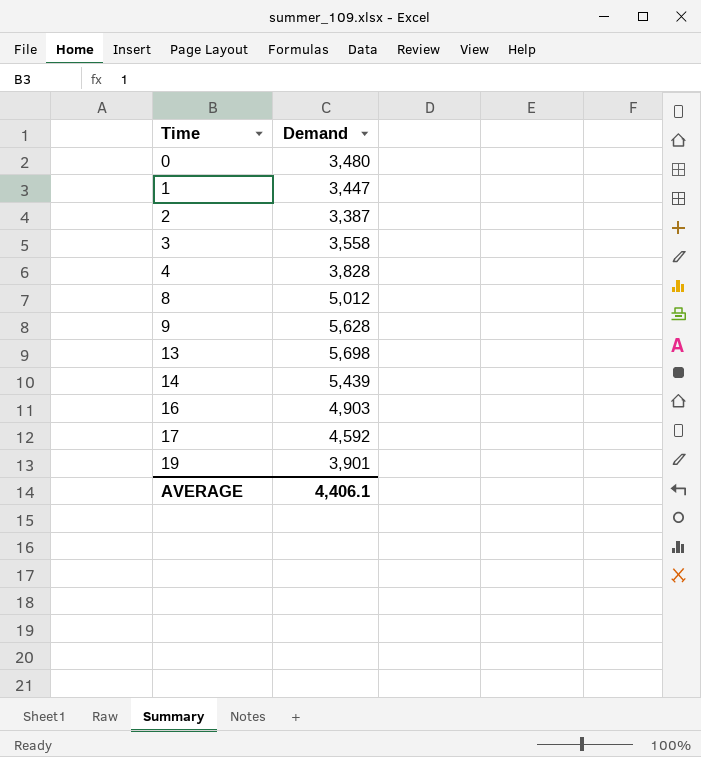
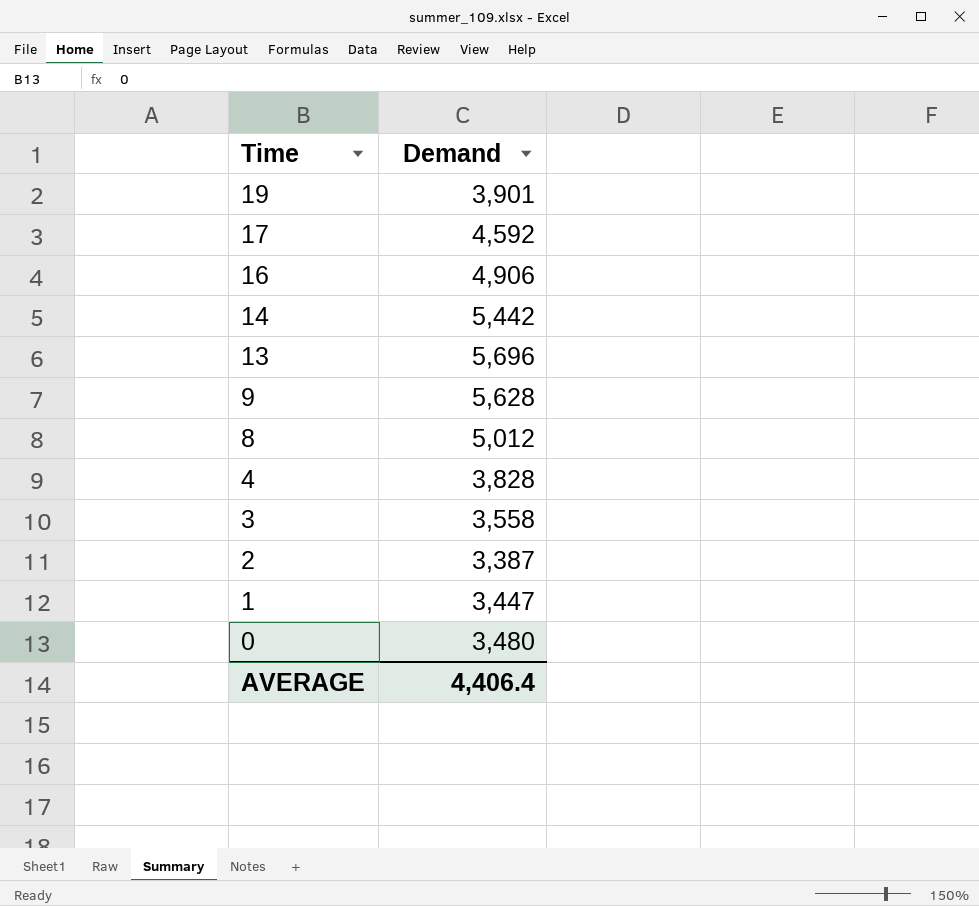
row order: Time ascending -> Time descending
16 | Demand: 4,903 -> 4,906
14 | Demand: 5,439 -> 5,442
13 | Demand: 5,698 -> 5,696
AVERAGE | Demand: 4,406.1 -> 4,406.4

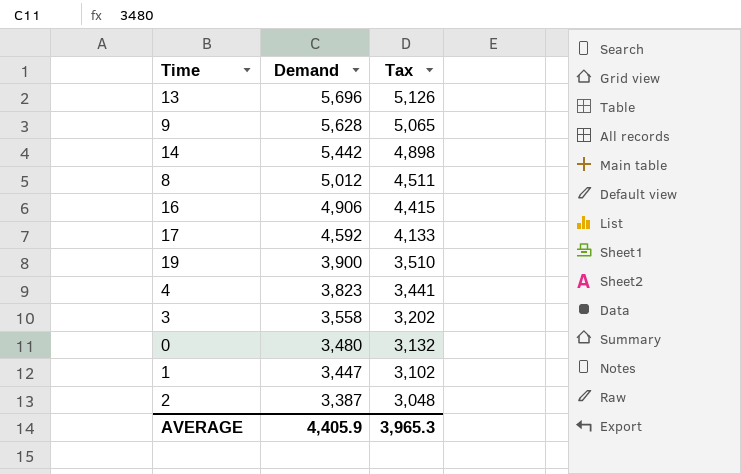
row order: Time descending -> Demand descending
column Tax | formula: none -> [Demand] * 0.9
19 | Demand: 3,901 -> 3,900
4 | Demand: 3,828 -> 3,823
AVERAGE | Demand: 4,406.4 -> 4,405.9

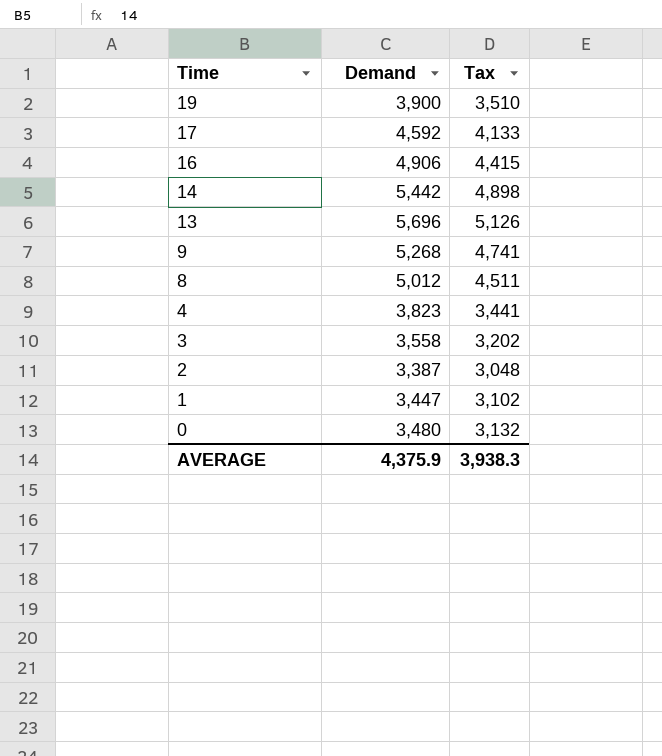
row order: Demand descending -> Time descending
9 | Demand: 5,628 -> 5,268
9 | Tax: 5,065 -> 4,741
AVERAGE | Demand: 4,405.9 -> 4,375.9
AVERAGE | Tax: 3,965.3 -> 3,938.3

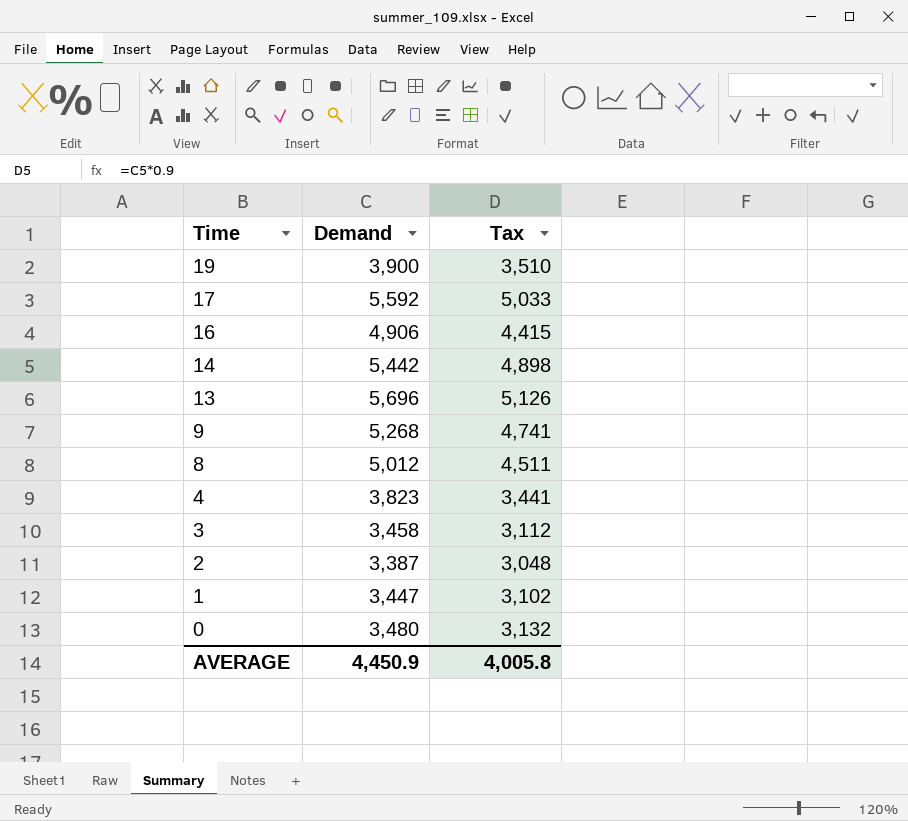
17 | Demand: 4,592 -> 5,592
17 | Tax: 4,133 -> 5,033
3 | Demand: 3,558 -> 3,458
3 | Tax: 3,202 -> 3,112
AVERAGE | Demand: 4,375.9 -> 4,450.9
AVERAGE | Tax: 3,938.3 -> 4,005.8

